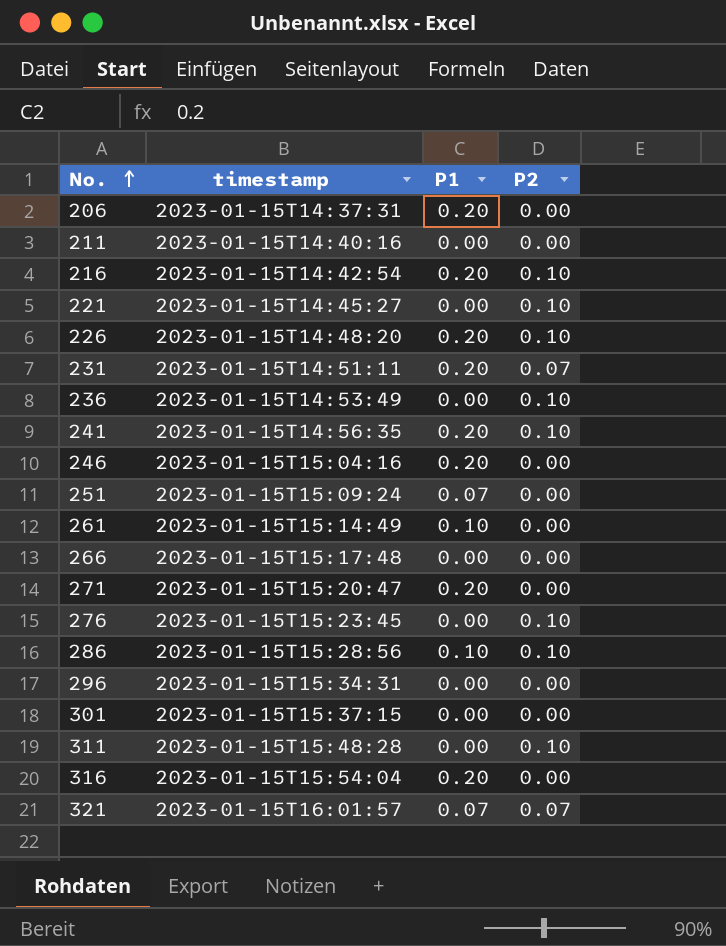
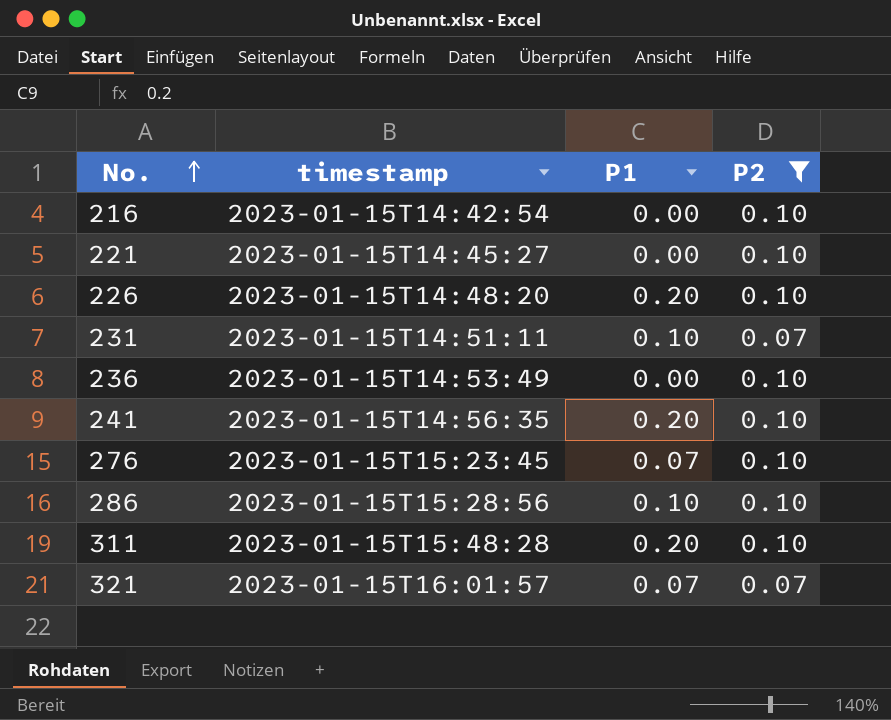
filter: none -> P2 != 0.00
216 | P1: 0.20 -> 0.00
231 | P1: 0.20 -> 0.10
276 | P1: 0.00 -> 0.07
311 | P1: 0.00 -> 0.20

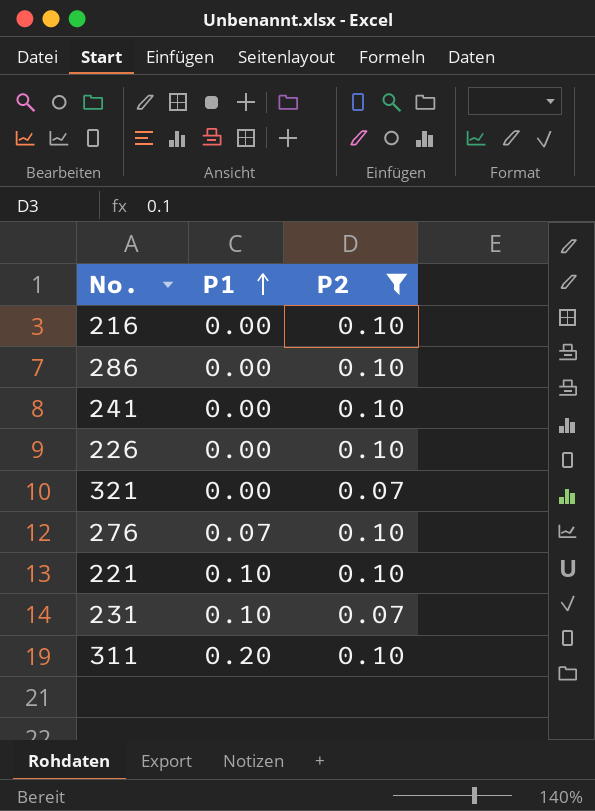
row order: No. ascending -> P1 ascending
column timestamp | position: 2 -> none
row 236: 2023-01-15T14:53:49 | 0.00 | 0.10 -> none
286 | P1: 0.10 -> 0.00
241 | P1: 0.20 -> 0.00
226 | P1: 0.20 -> 0.00
321 | P1: 0.07 -> 0.00
221 | P1: 0.00 -> 0.10

